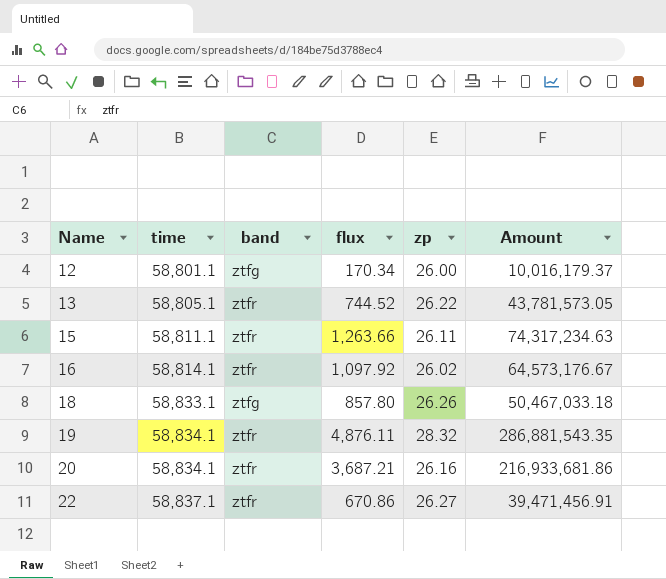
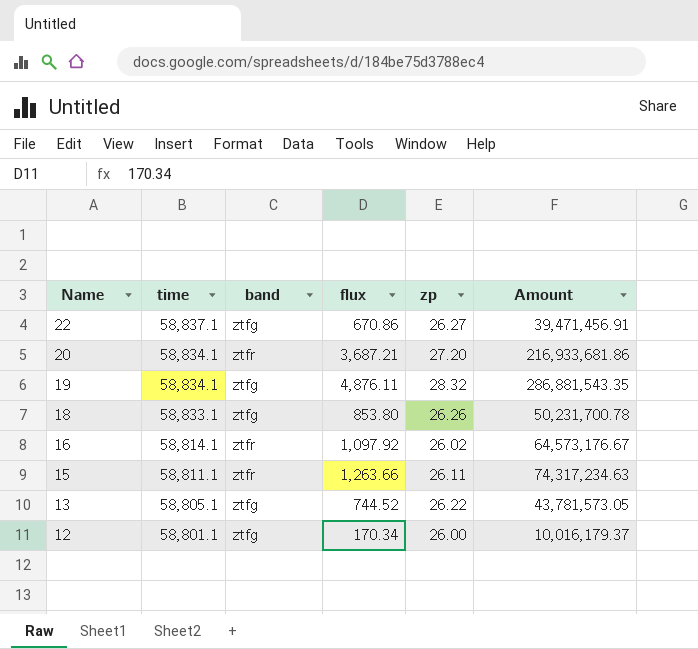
row order: Name ascending -> Name descending
22 | band: ztfr -> ztfg
20 | zp: 26.16 -> 27.20
19 | band: ztfr -> ztfg
18 | flux: 857.80 -> 853.80
18 | Amount: 50,467,033.18 -> 50,231,700.78
13 | band: ztfr -> ztfg

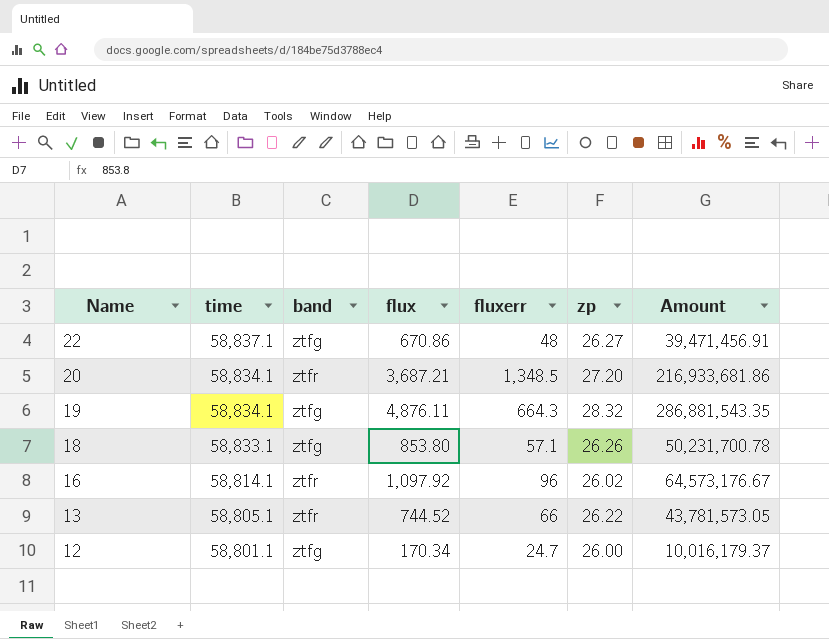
column fluxerr | position: none -> 5
row 15: 58,811.1 | ztfr | 1,263.66 | 26.11 | 74,317,234.63 -> none
13 | band: ztfg -> ztfr

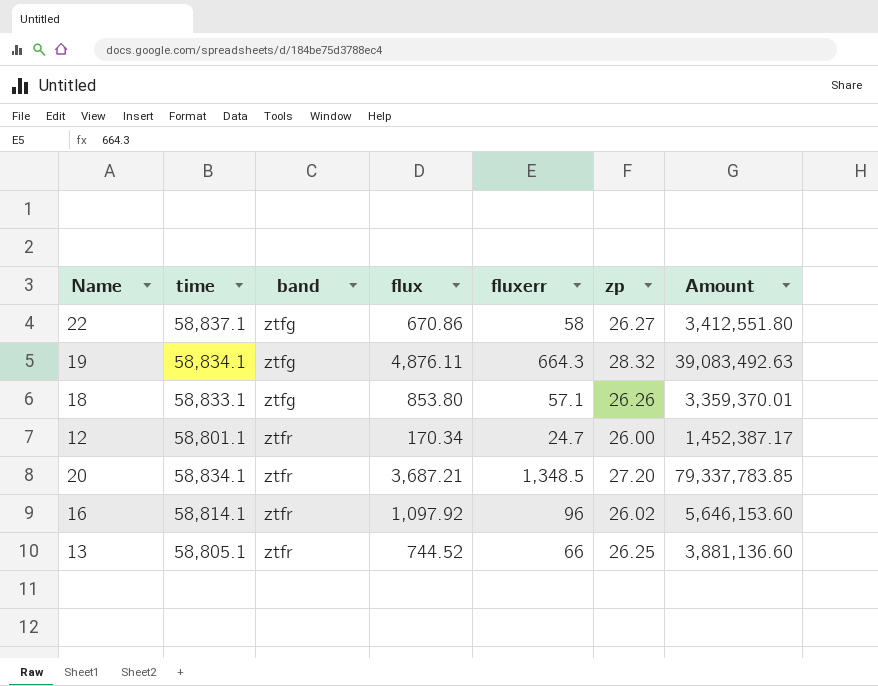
row order: Name descending -> band ascending
column Amount | formula: [time] * [flux] -> [time] * [fluxerr]
22 | fluxerr: 48 -> 58
12 | band: ztfg -> ztfr
13 | zp: 26.22 -> 26.25

